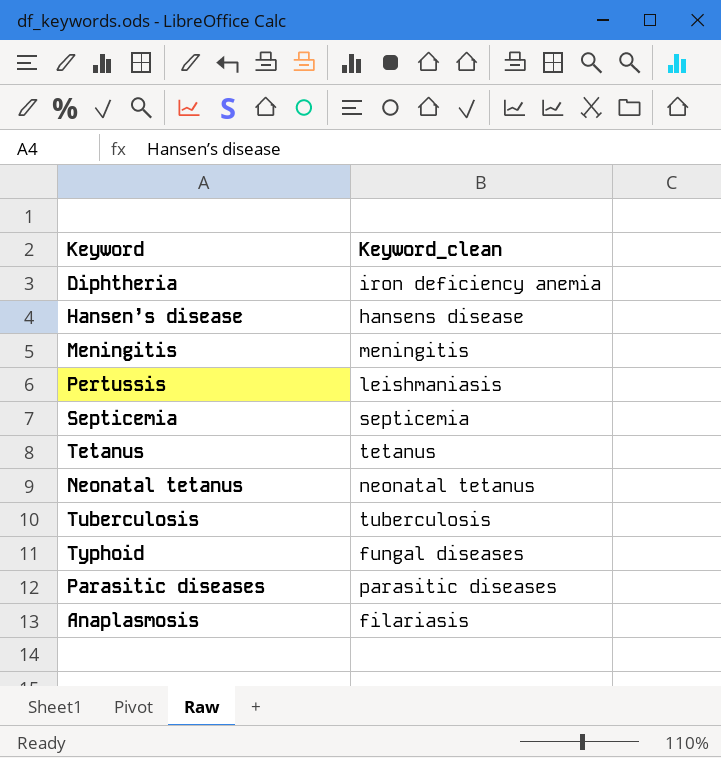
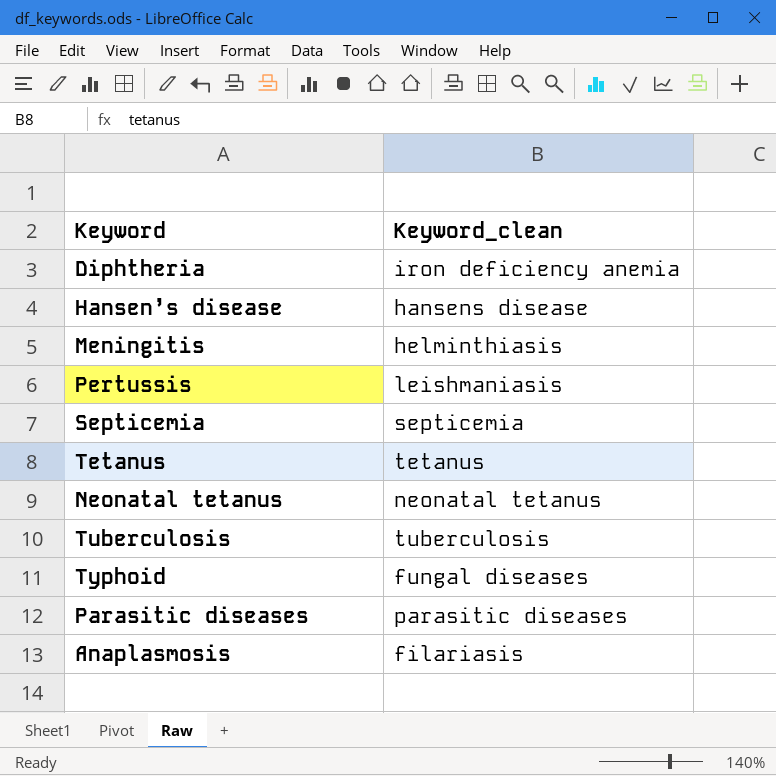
Meningitis | Keyword_clean: meningitis -> helminthiasis

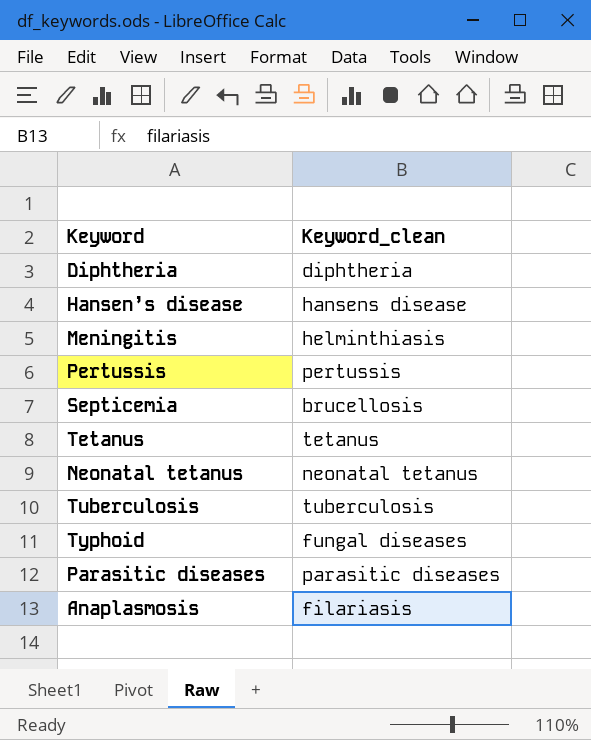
Diphtheria | Keyword_clean: iron deficiency anemia -> diphtheria
Pertussis | Keyword_clean: leishmaniasis -> pertussis
Septicemia | Keyword_clean: septicemia -> brucellosis

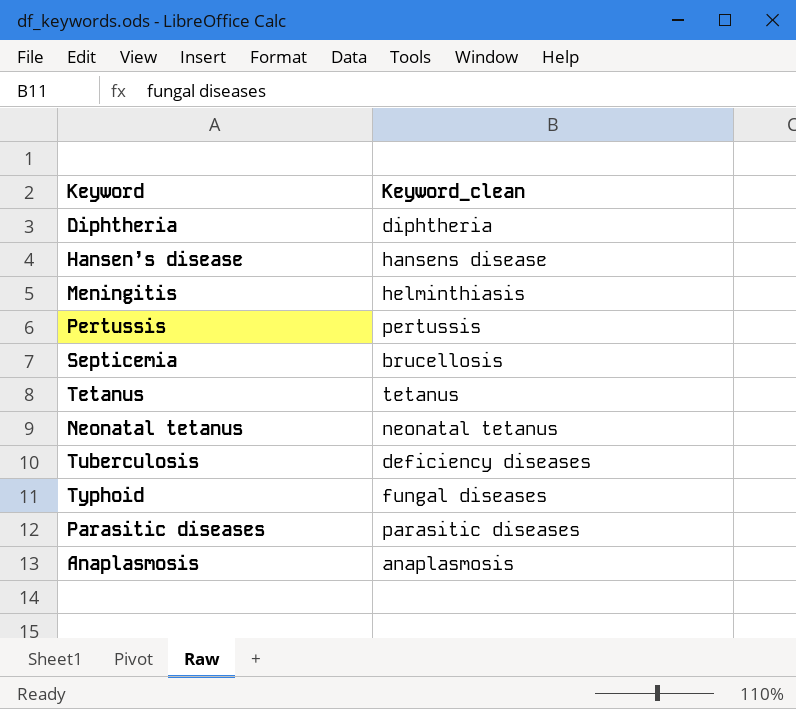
Tuberculosis | Keyword_clean: tuberculosis -> deficiency diseases
Anaplasmosis | Keyword_clean: filariasis -> anaplasmosis

